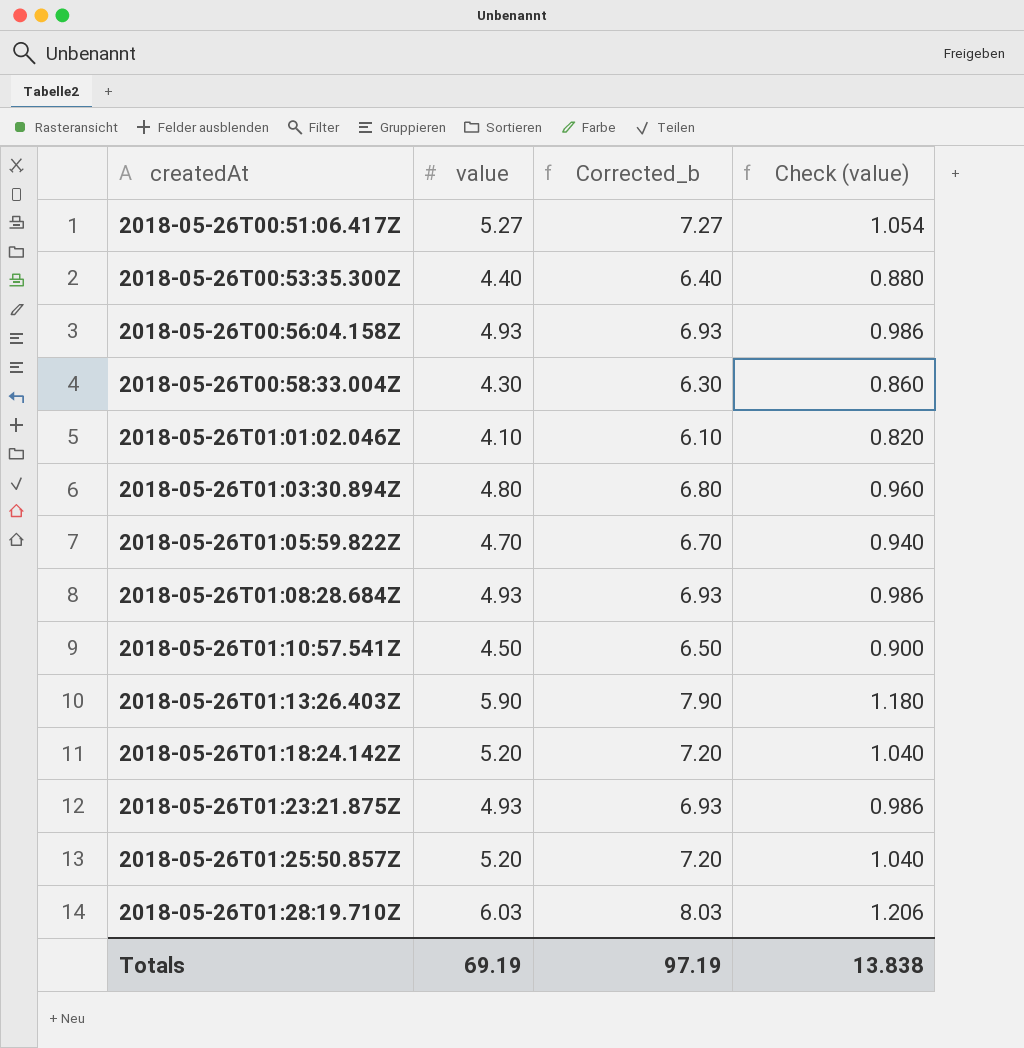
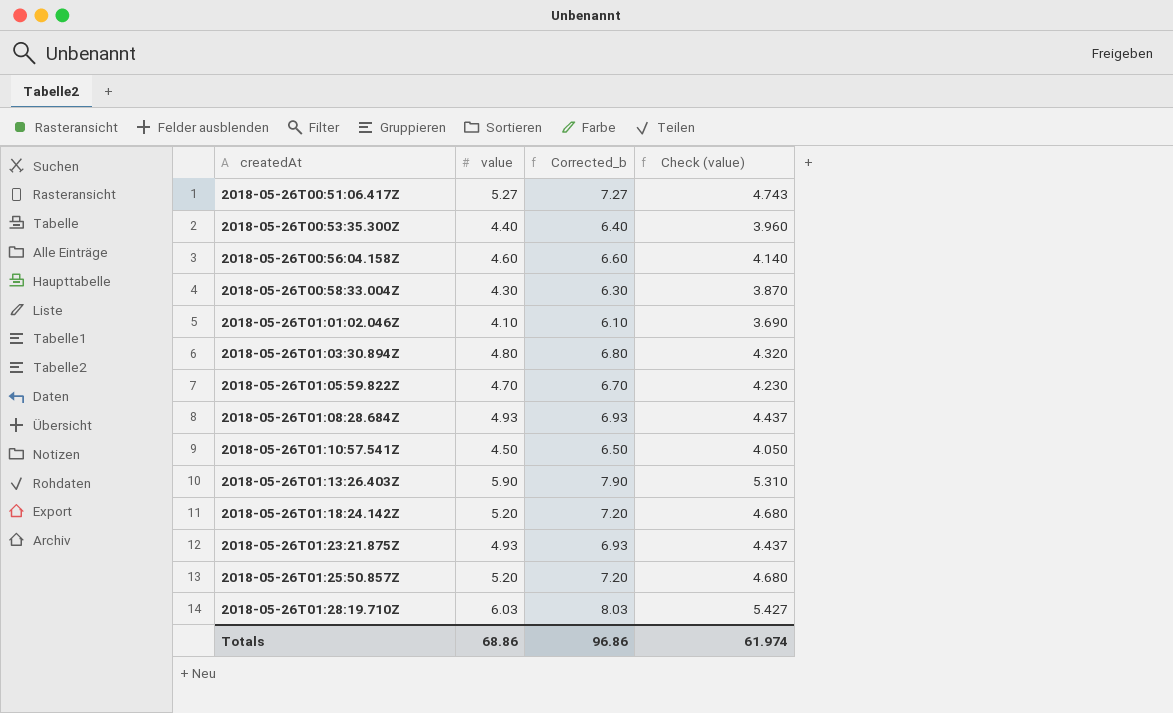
column Check (value) | formula: [value] * 0.2 -> [value] * 0.9
2018-05-26T00:56:04.158Z | value: 4.93 -> 4.60
2018-05-26T00:56:04.158Z | Corrected_b: 6.93 -> 6.60
Totals | value: 69.19 -> 68.86
Totals | Corrected_b: 97.19 -> 96.86
Totals | Check (value): 13.838 -> 61.974

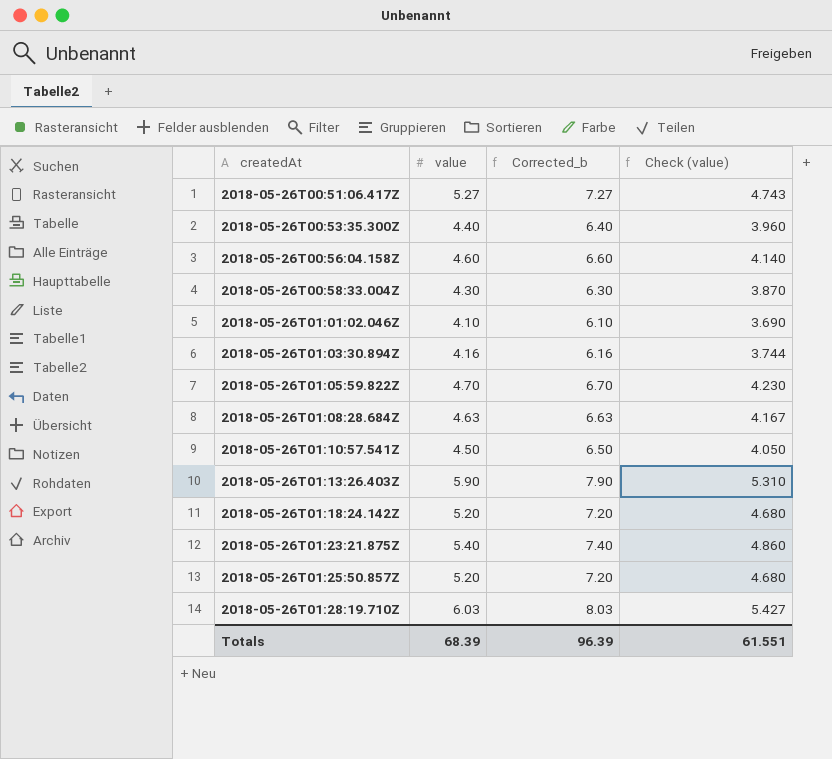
2018-05-26T01:03:30.894Z | value: 4.80 -> 4.16
2018-05-26T01:03:30.894Z | Corrected_b: 6.80 -> 6.16
2018-05-26T01:03:30.894Z | Check (value): 4.320 -> 3.744
2018-05-26T01:08:28.684Z | value: 4.93 -> 4.63
2018-05-26T01:08:28.684Z | Corrected_b: 6.93 -> 6.63
2018-05-26T01:08:28.684Z | Check (value): 4.437 -> 4.167
2018-05-26T01:23:21.875Z | value: 4.93 -> 5.40
2018-05-26T01:23:21.875Z | Corrected_b: 6.93 -> 7.40
2018-05-26T01:23:21.875Z | Check (value): 4.437 -> 4.860
Totals | value: 68.86 -> 68.39
Totals | Corrected_b: 96.86 -> 96.39
Totals | Check (value): 61.974 -> 61.551

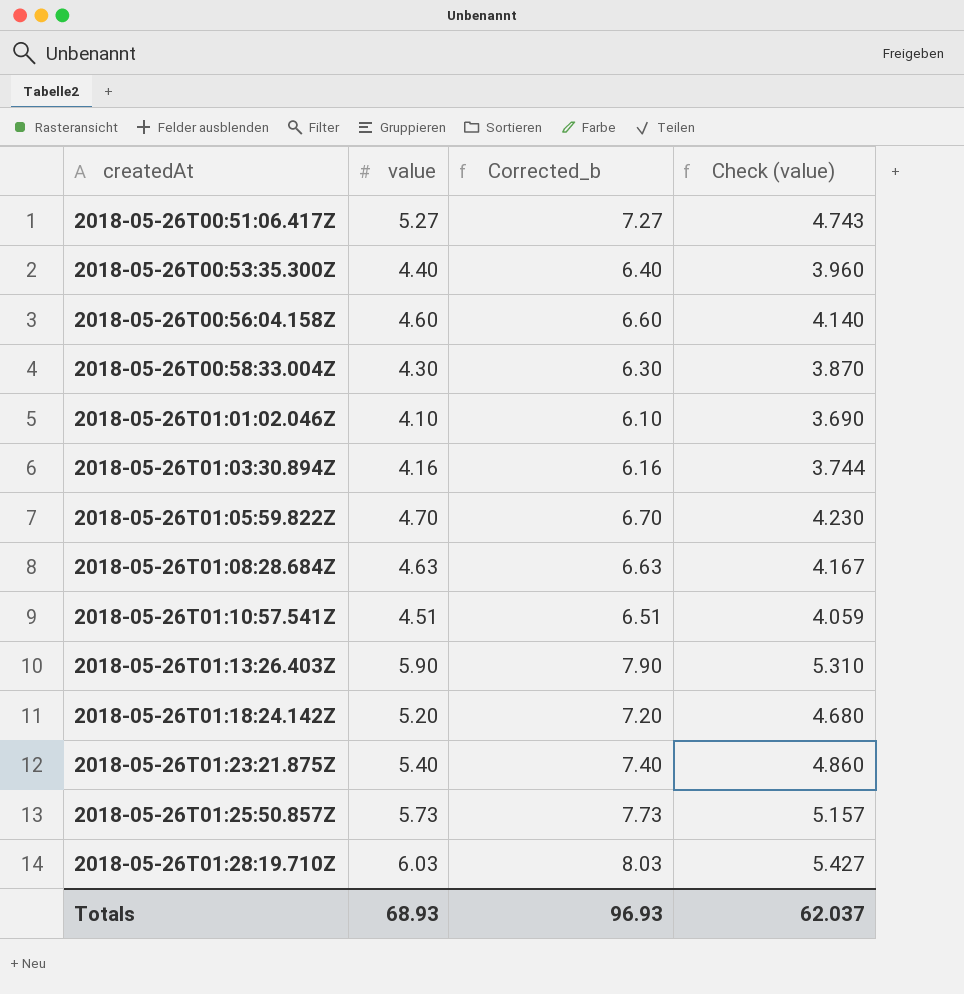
2018-05-26T01:10:57.541Z | value: 4.50 -> 4.51
2018-05-26T01:10:57.541Z | Corrected_b: 6.50 -> 6.51
2018-05-26T01:10:57.541Z | Check (value): 4.050 -> 4.059
2018-05-26T01:25:50.857Z | value: 5.20 -> 5.73
2018-05-26T01:25:50.857Z | Corrected_b: 7.20 -> 7.73
2018-05-26T01:25:50.857Z | Check (value): 4.680 -> 5.157
Totals | value: 68.39 -> 68.93
Totals | Corrected_b: 96.39 -> 96.93
Totals | Check (value): 61.551 -> 62.037

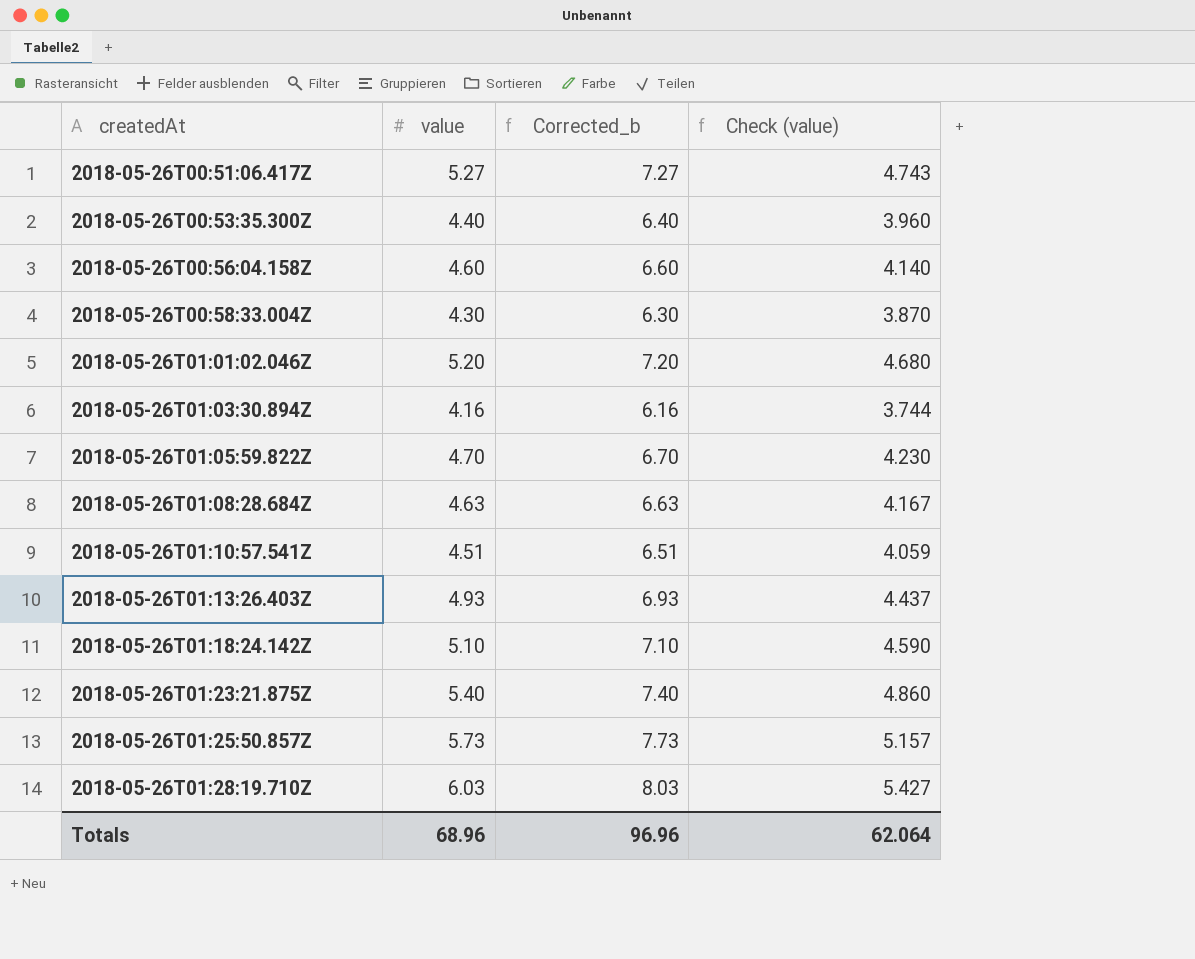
2018-05-26T01:01:02.046Z | value: 4.10 -> 5.20
2018-05-26T01:01:02.046Z | Corrected_b: 6.10 -> 7.20
2018-05-26T01:01:02.046Z | Check (value): 3.690 -> 4.680
2018-05-26T01:13:26.403Z | value: 5.90 -> 4.93
2018-05-26T01:13:26.403Z | Corrected_b: 7.90 -> 6.93
2018-05-26T01:13:26.403Z | Check (value): 5.310 -> 4.437
2018-05-26T01:18:24.142Z | value: 5.20 -> 5.10
2018-05-26T01:18:24.142Z | Corrected_b: 7.20 -> 7.10
2018-05-26T01:18:24.142Z | Check (value): 4.680 -> 4.590
Totals | value: 68.93 -> 68.96
Totals | Corrected_b: 96.93 -> 96.96
Totals | Check (value): 62.037 -> 62.064

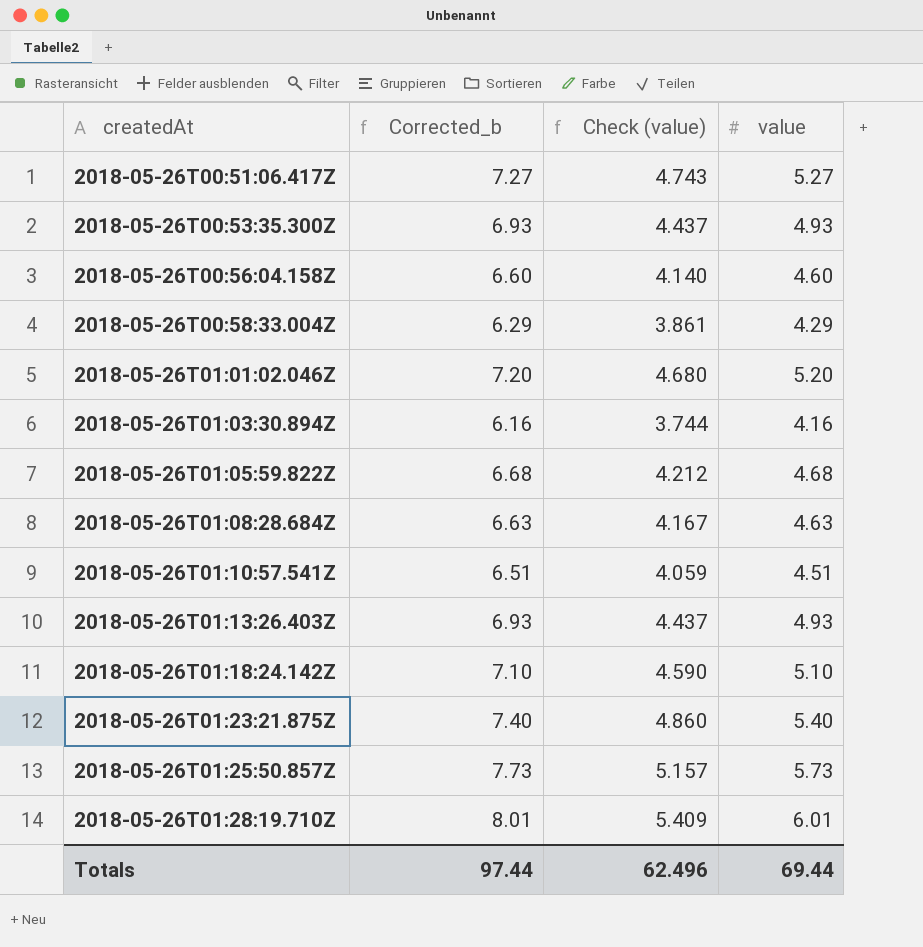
column value | position: 2 -> 4
2018-05-26T00:53:35.300Z | Corrected_b: 6.40 -> 6.93
2018-05-26T00:53:35.300Z | Check (value): 3.960 -> 4.437
2018-05-26T00:53:35.300Z | value: 4.40 -> 4.93
2018-05-26T00:58:33.004Z | Corrected_b: 6.30 -> 6.29
2018-05-26T00:58:33.004Z | Check (value): 3.870 -> 3.861
2018-05-26T00:58:33.004Z | value: 4.30 -> 4.29
2018-05-26T01:05:59.822Z | Corrected_b: 6.70 -> 6.68
2018-05-26T01:05:59.822Z | Check (value): 4.230 -> 4.212
2018-05-26T01:05:59.822Z | value: 4.70 -> 4.68
2018-05-26T01:28:19.710Z | Corrected_b: 8.03 -> 8.01
2018-05-26T01:28:19.710Z | Check (value): 5.427 -> 5.409
2018-05-26T01:28:19.710Z | value: 6.03 -> 6.01
Totals | Corrected_b: 96.96 -> 97.44
Totals | Check (value): 62.064 -> 62.496
Totals | value: 68.96 -> 69.44

